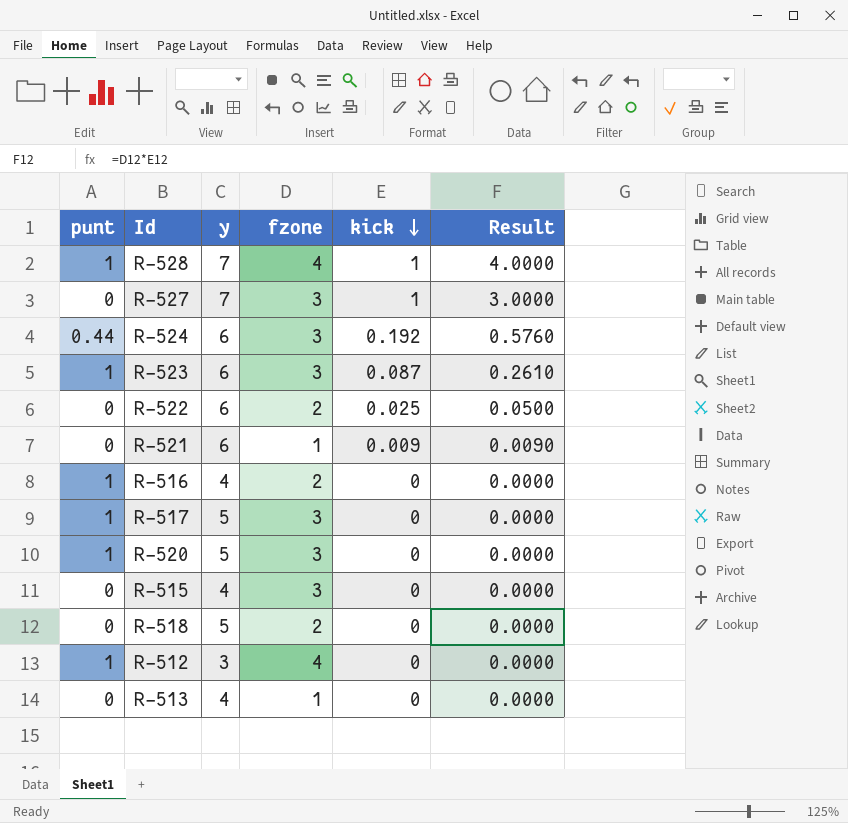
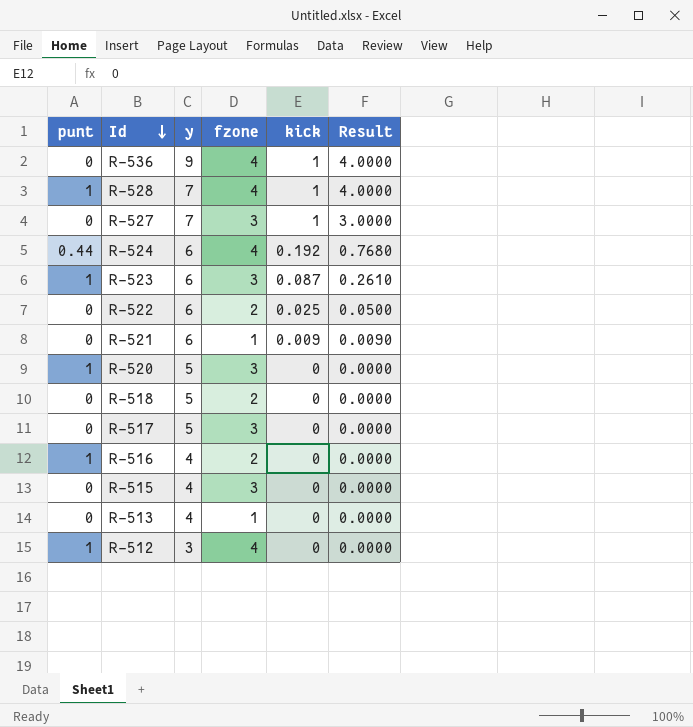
row order: kick descending -> Id descending
row R-536: none -> 0 | 9 | 4 | 1 | 4.0000
R-524 | fzone: 3 -> 4
R-524 | Result: 0.5760 -> 0.7680
R-517 | punt: 1 -> 0

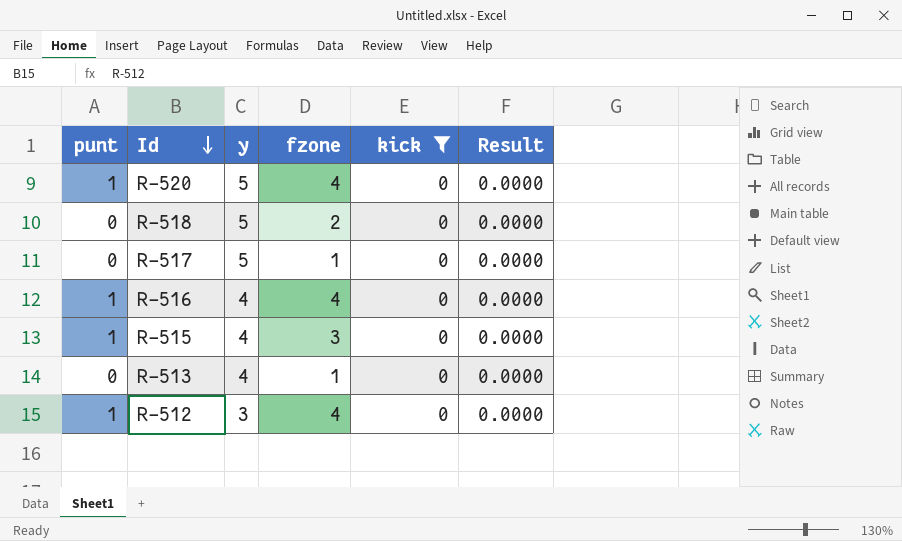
filter: none -> kick = 0
R-520 | fzone: 3 -> 4
R-517 | fzone: 3 -> 1
R-516 | fzone: 2 -> 4
R-515 | punt: 0 -> 1

